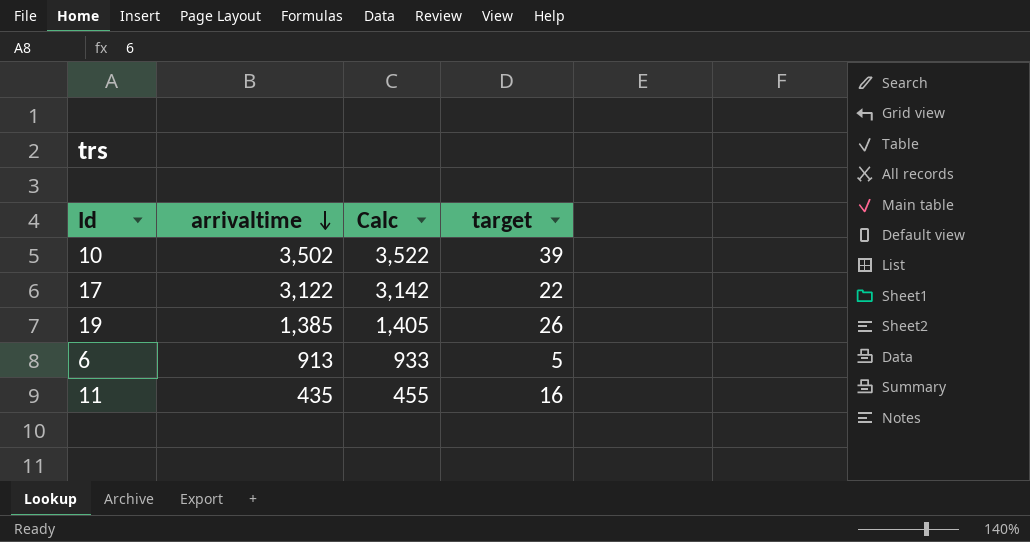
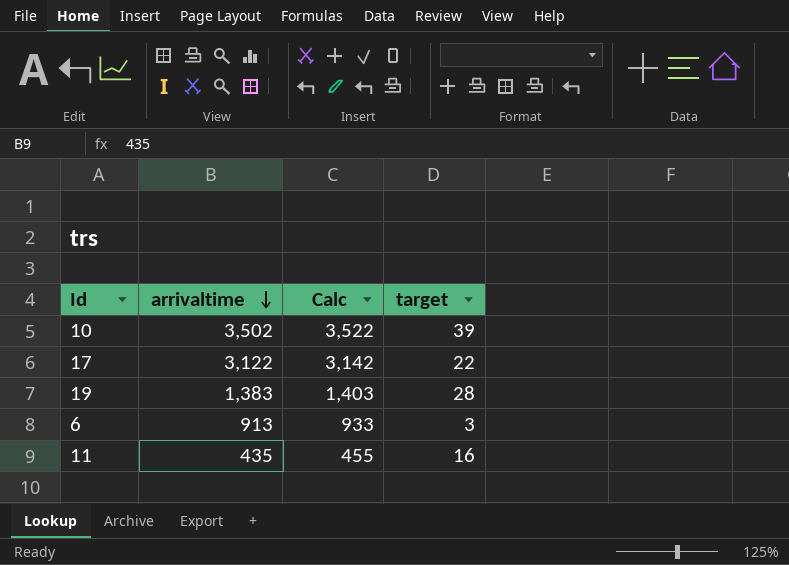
19 | arrivaltime: 1,385 -> 1,383
19 | Calc: 1,405 -> 1,403
19 | target: 26 -> 28
6 | target: 5 -> 3

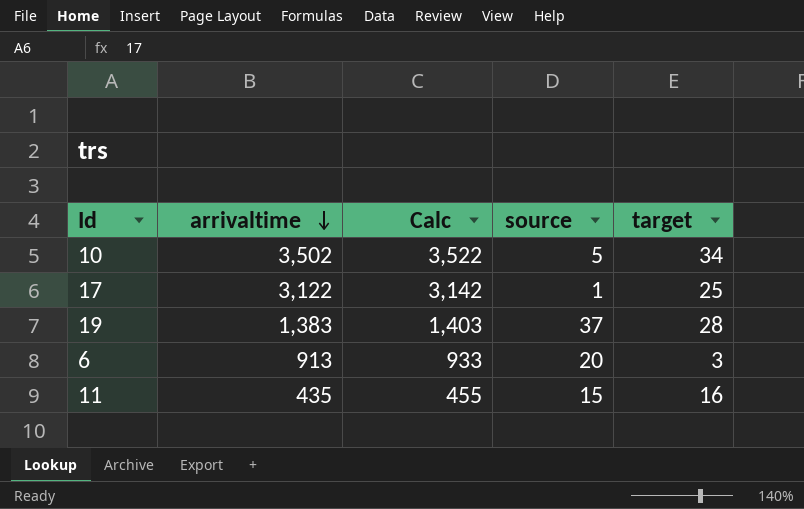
column source | position: none -> 4
10 | target: 39 -> 34
17 | target: 22 -> 25

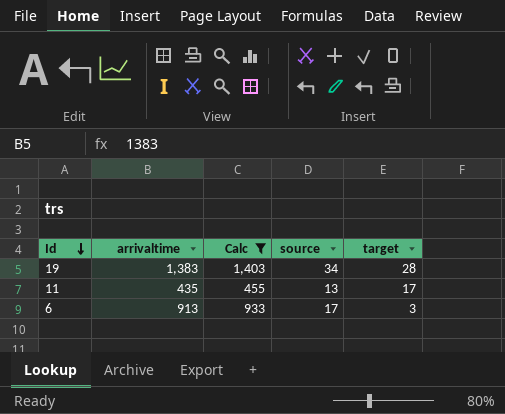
filter: none -> Calc <= 1,403
row order: arrivaltime descending -> Id descending
19 | source: 37 -> 34
11 | source: 15 -> 13
11 | target: 16 -> 17
6 | source: 20 -> 17

